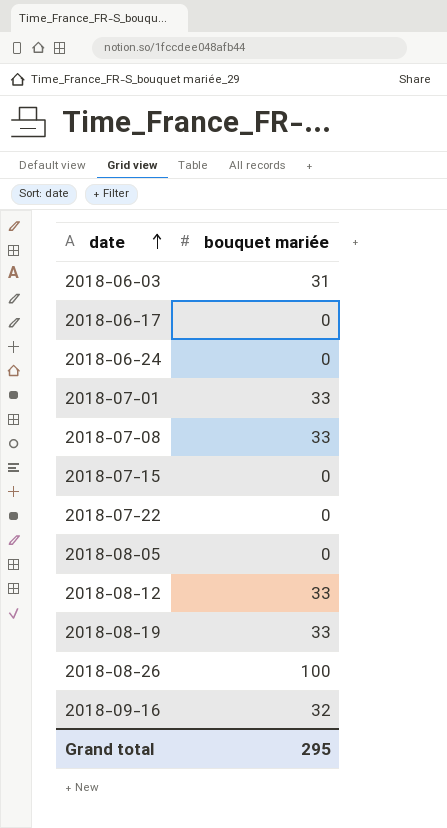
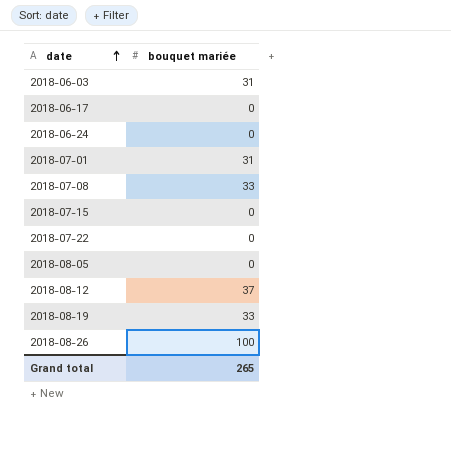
row 2018-09-16: 32 -> none
2018-07-01 | bouquet mariée: 33 -> 31
2018-08-12 | bouquet mariée: 33 -> 37
Grand total | bouquet mariée: 295 -> 265

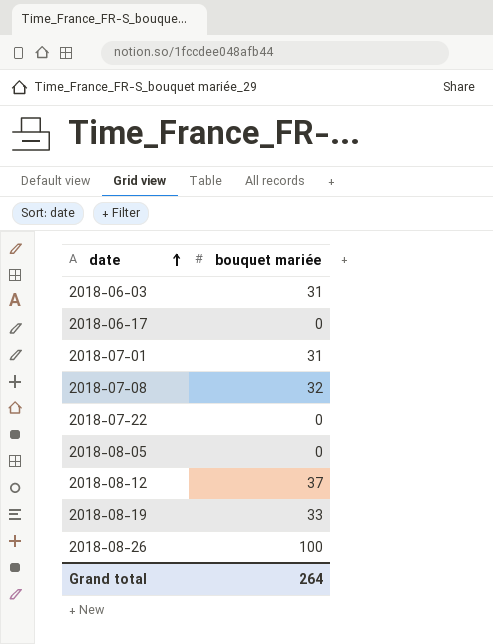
row 2018-06-24: 0 -> none
row 2018-07-15: 0 -> none
2018-07-08 | bouquet mariée: 33 -> 32
Grand total | bouquet mariée: 265 -> 264

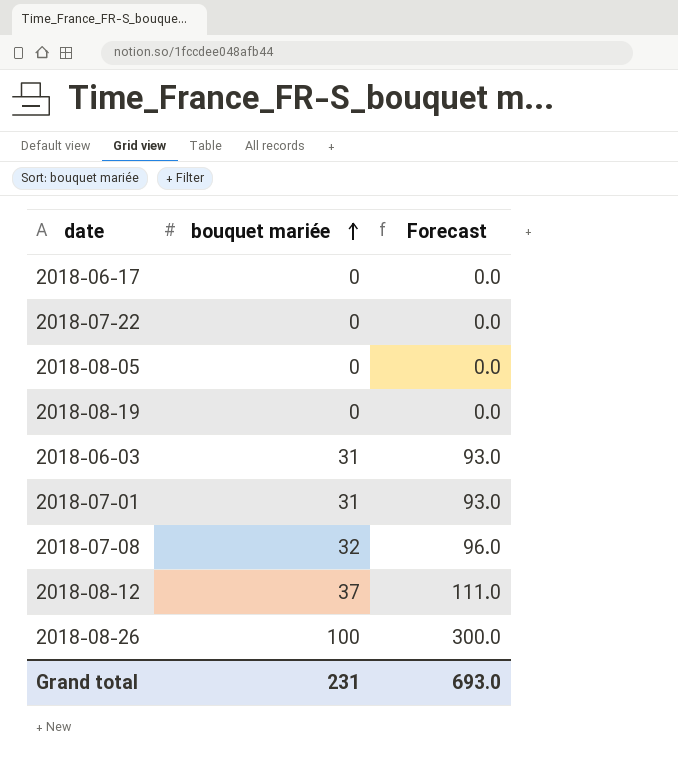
row order: date ascending -> bouquet mariée ascending
column Forecast | formula: none -> [bouquet mariée] * 3
2018-08-19 | bouquet mariée: 33 -> 0
Grand total | bouquet mariée: 264 -> 231

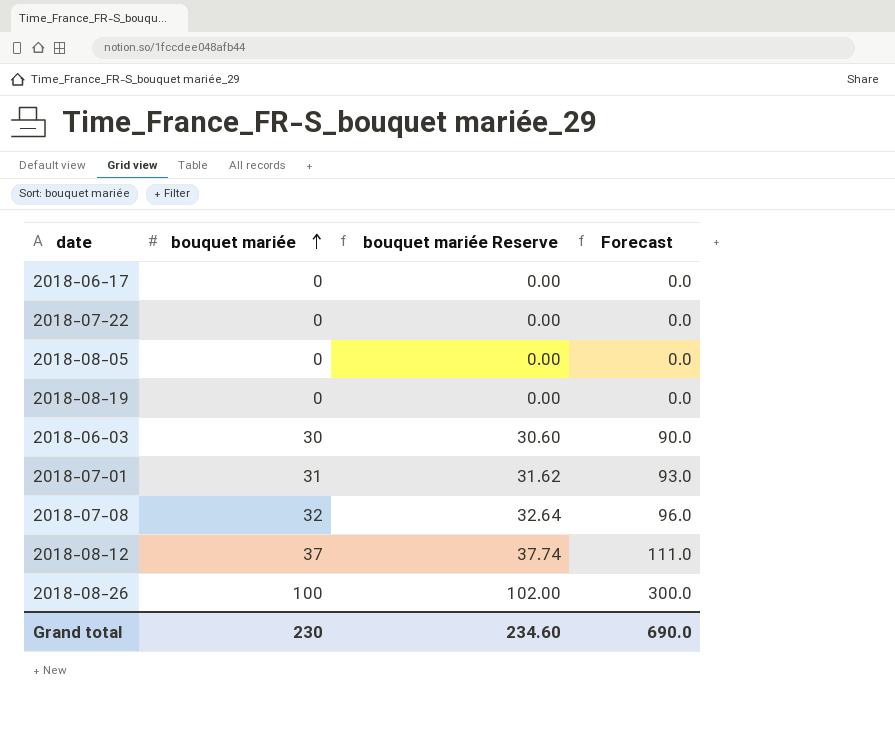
column bouquet mariée Reserve | formula: none -> [bouquet mariée] * 1.02
2018-06-03 | bouquet mariée: 31 -> 30
2018-06-03 | Forecast: 93.0 -> 90.0
Grand total | bouquet mariée: 231 -> 230
Grand total | Forecast: 693.0 -> 690.0

